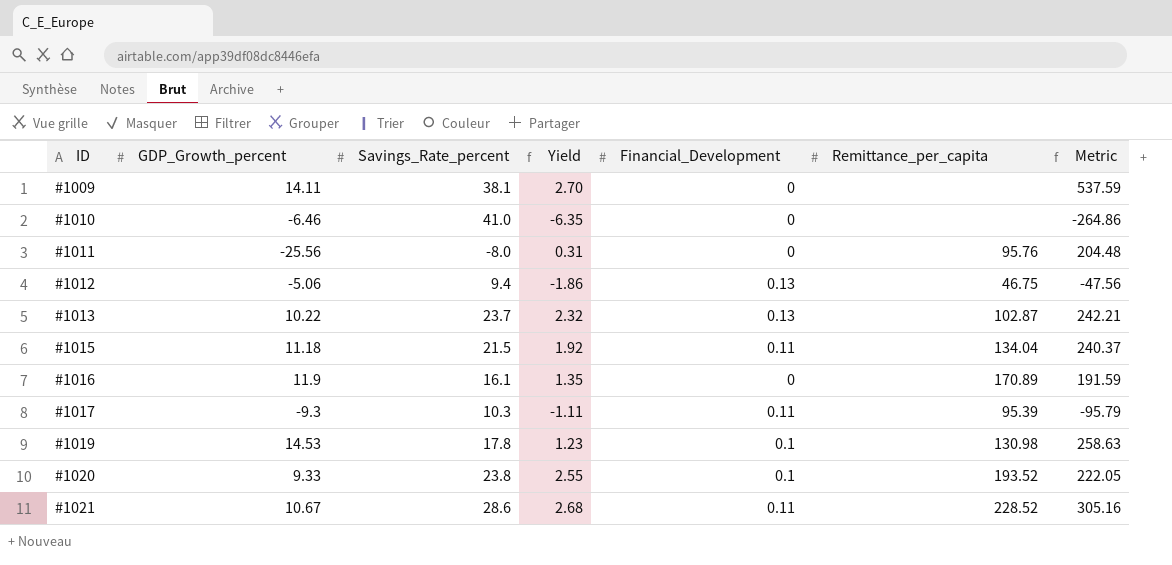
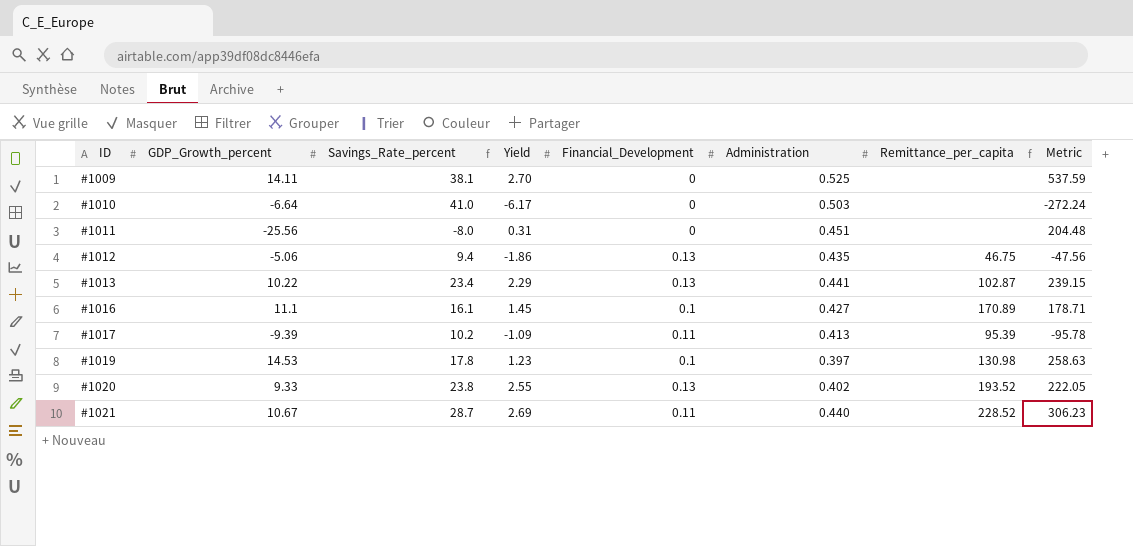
column Administration | position: none -> 6
row #1015: 11.18 | 21.5 | 1.92 | 0.11 | 134.04 | 240.37 -> none
#1010 | GDP_Growth_percent: -6.46 -> -6.64
#1010 | Yield: -6.35 -> -6.17
#1010 | Metric: -264.86 -> -272.24
#1011 | Remittance_per_capita: 95.76 -> none
#1013 | Savings_Rate_percent: 23.7 -> 23.4
#1013 | Yield: 2.32 -> 2.29
#1013 | Metric: 242.21 -> 239.15
#1016 | GDP_Growth_percent: 11.9 -> 11.1
#1016 | Yield: 1.35 -> 1.45
#1016 | Financial_Development: 0 -> 0.1
#1016 | Metric: 191.59 -> 178.71
#1017 | GDP_Growth_percent: -9.3 -> -9.39
#1017 | Savings_Rate_percent: 10.3 -> 10.2
#1017 | Yield: -1.11 -> -1.09
#1017 | Metric: -95.79 -> -95.78
#1020 | Financial_Development: 0.1 -> 0.13
#1021 | Savings_Rate_percent: 28.6 -> 28.7
#1021 | Yield: 2.68 -> 2.69
#1021 | Metric: 305.16 -> 306.23

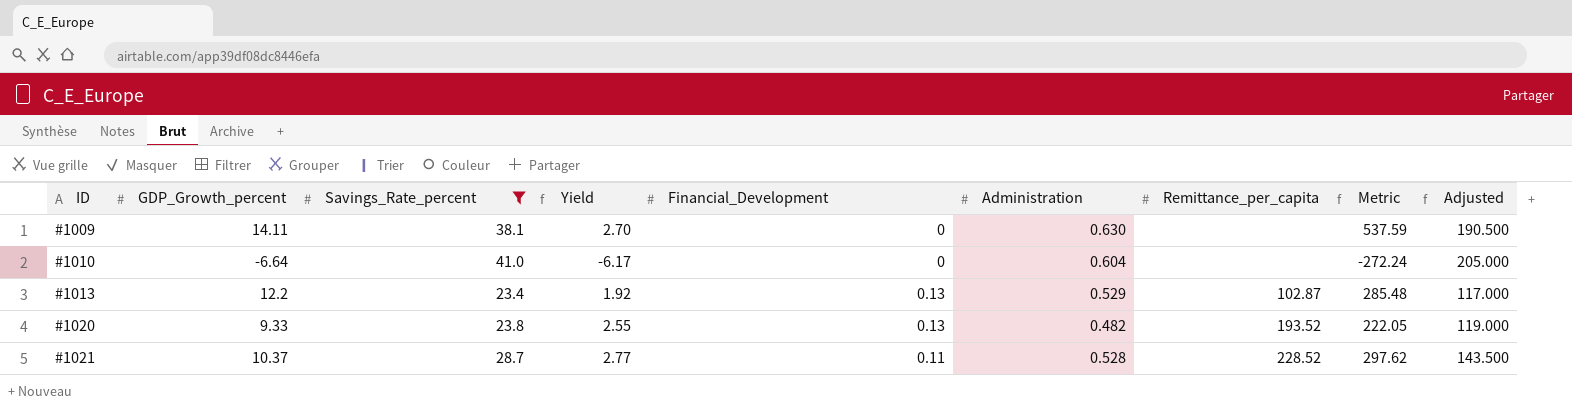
filter: none -> Savings_Rate_percent >= 23.4
column Adjusted | formula: none -> [Savings_Rate_percent] * 5
#1009 | Administration: 0.525 -> 0.630
#1010 | Administration: 0.503 -> 0.604
#1013 | GDP_Growth_percent: 10.22 -> 12.2
#1013 | Yield: 2.29 -> 1.92
#1013 | Administration: 0.441 -> 0.529
#1013 | Metric: 239.15 -> 285.48
#1020 | Administration: 0.402 -> 0.482
#1021 | GDP_Growth_percent: 10.67 -> 10.37
#1021 | Yield: 2.69 -> 2.77
#1021 | Administration: 0.440 -> 0.528
#1021 | Metric: 306.23 -> 297.62

